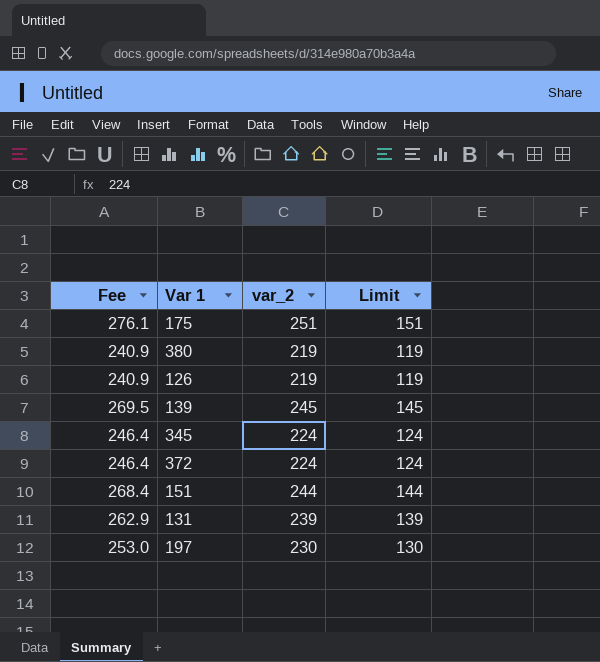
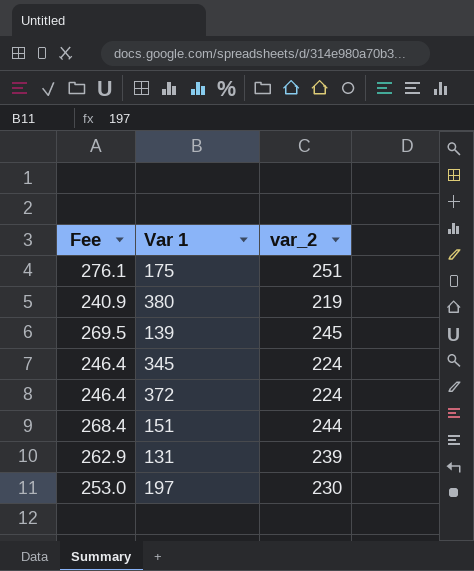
column Limit | formula: [var_2] - 100 -> none
row 126: 240.9 | 219 | 119 -> none

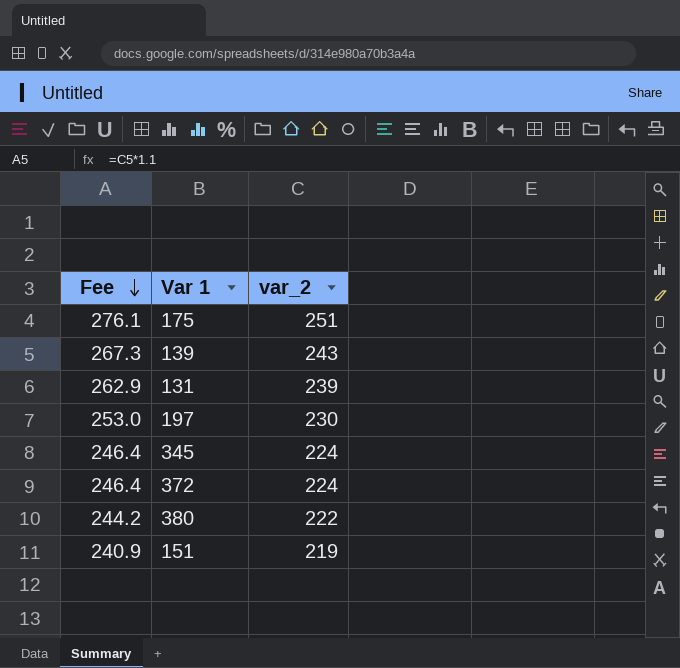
row order: none -> Fee descending
139 | Fee: 269.5 -> 267.3
139 | var_2: 245 -> 243
380 | Fee: 240.9 -> 244.2
380 | var_2: 219 -> 222
151 | Fee: 268.4 -> 240.9
151 | var_2: 244 -> 219

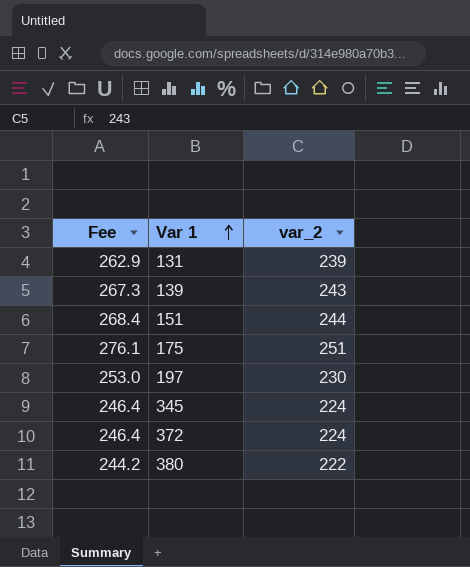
row order: Fee descending -> Var 1 ascending
151 | Fee: 240.9 -> 268.4
151 | var_2: 219 -> 244

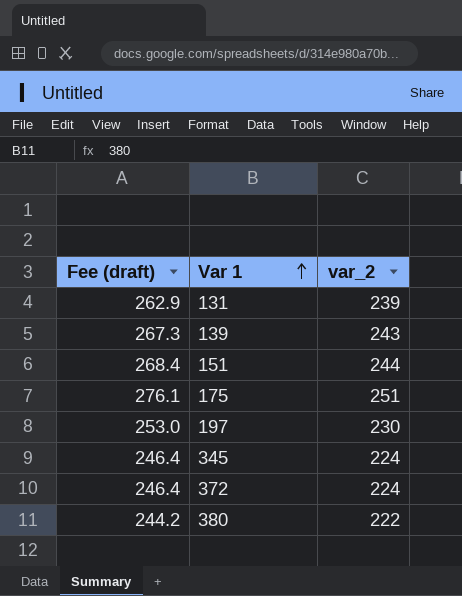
column name: Fee -> Fee (draft)

